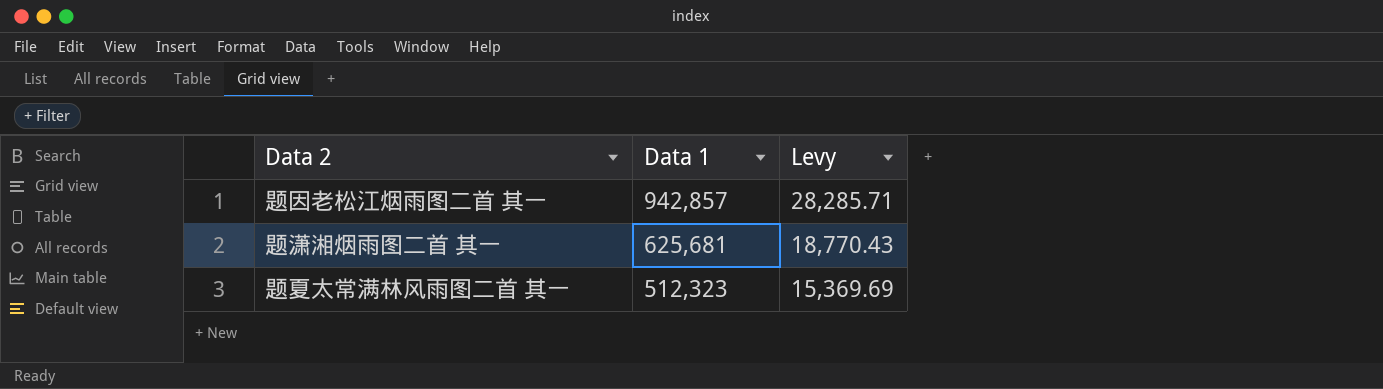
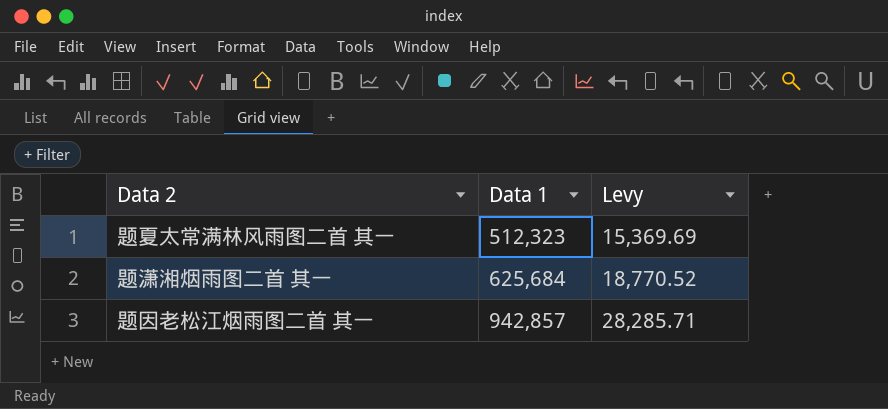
row order: Data 1 descending -> Data 1 ascending
题潇湘烟雨图二首 其一 | Data 1: 625,681 -> 625,684
题潇湘烟雨图二首 其一 | Levy: 18,770.43 -> 18,770.52

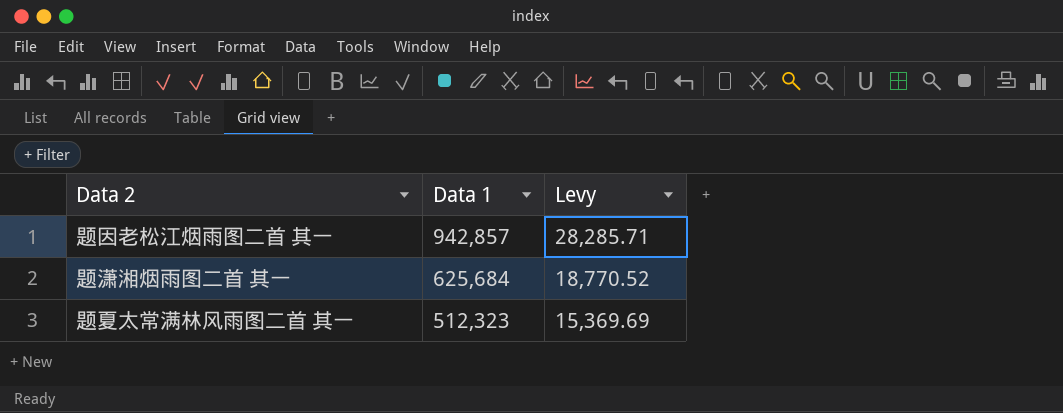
row order: Data 1 ascending -> Data 1 descending

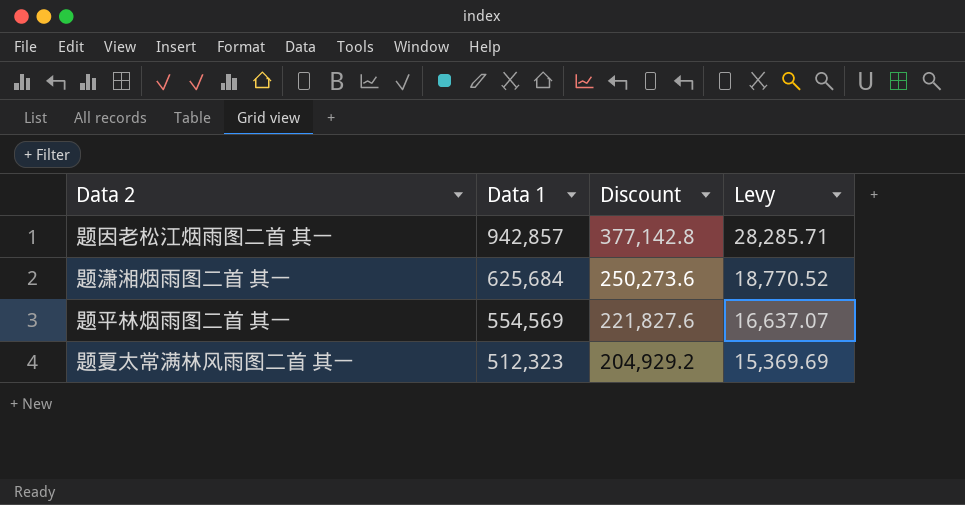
column Discount | formula: none -> [Data 1] * 0.4
row 题平林烟雨图二首 其一: none -> 554,569 | 221,827.6 | 16,637.07

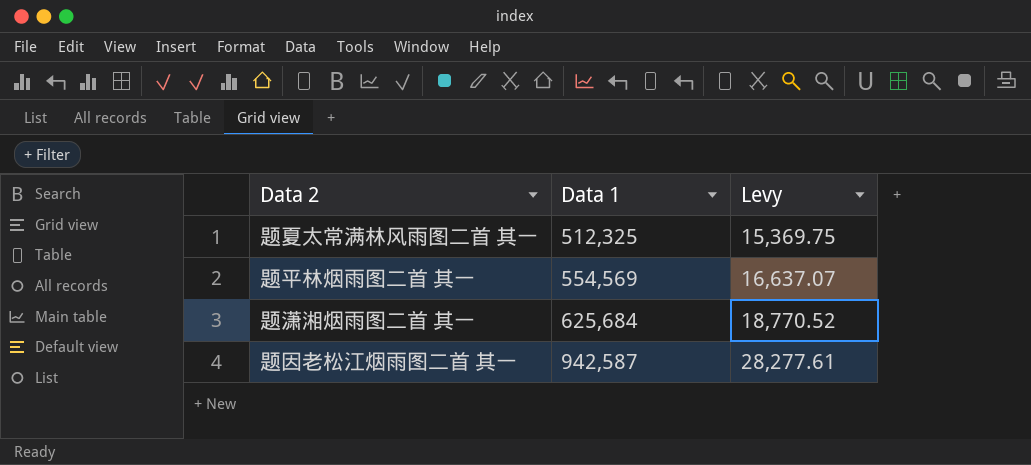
row order: Data 1 descending -> Data 1 ascending
column Discount | formula: [Data 1] * 0.4 -> none
题夏太常满林风雨图二首 其一 | Data 1: 512,323 -> 512,325
题夏太常满林风雨图二首 其一 | Levy: 15,369.69 -> 15,369.75
题因老松江烟雨图二首 其一 | Data 1: 942,857 -> 942,587
题因老松江烟雨图二首 其一 | Levy: 28,285.71 -> 28,277.61

